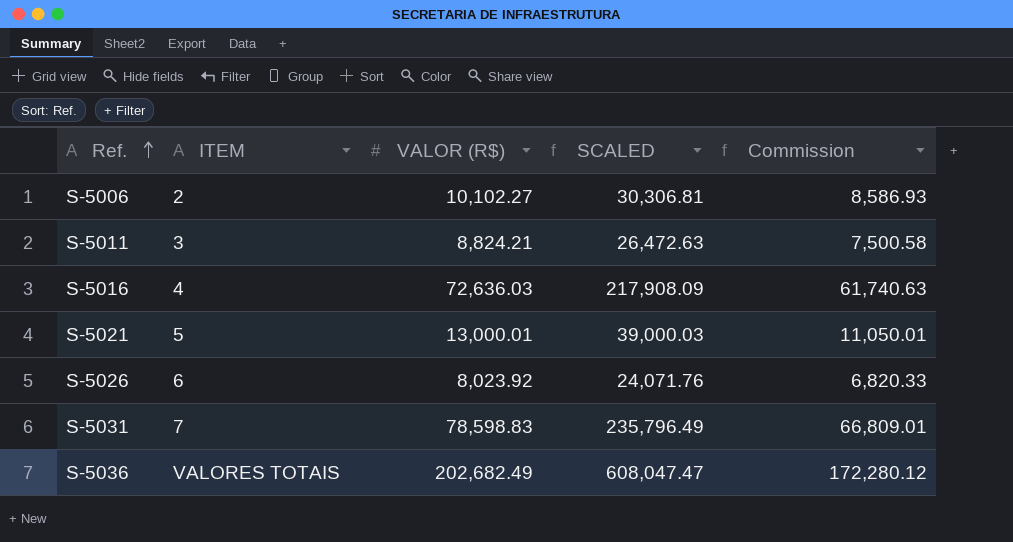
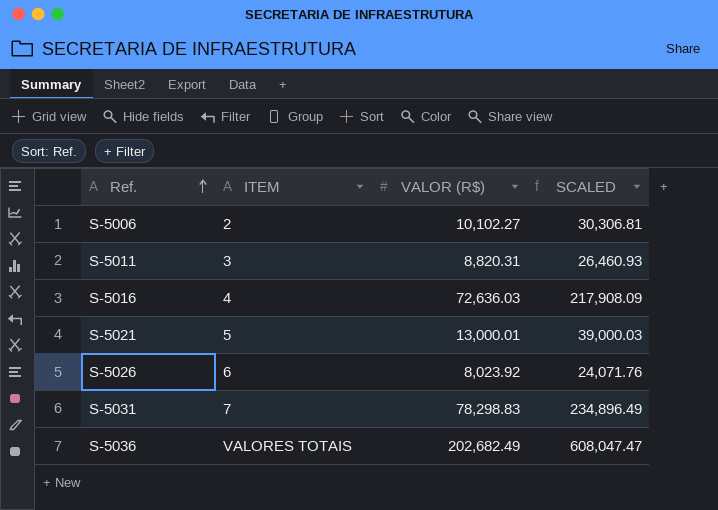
column Commission | formula: [VALOR (R$)] * 0.85 -> none
S-5011 | VALOR (R$): 8,824.21 -> 8,820.31
S-5011 | SCALED: 26,472.63 -> 26,460.93
S-5031 | VALOR (R$): 78,598.83 -> 78,298.83
S-5031 | SCALED: 235,796.49 -> 234,896.49

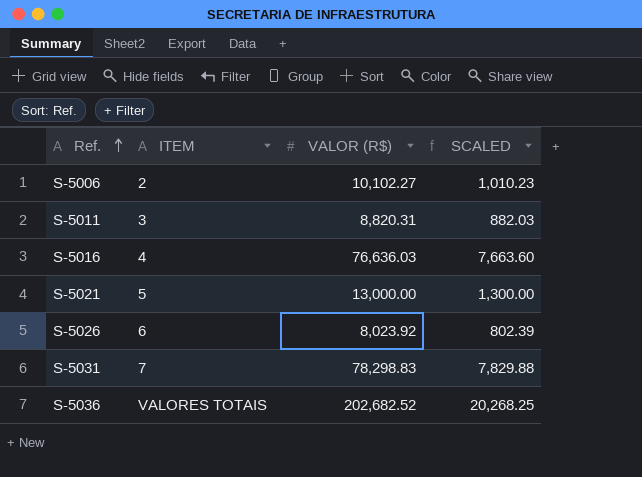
column SCALED | formula: [VALOR (R$)] * 3 -> [VALOR (R$)] * 0.1
S-5016 | VALOR (R$): 72,636.03 -> 76,636.03
S-5021 | VALOR (R$): 13,000.01 -> 13,000.00
S-5036 | VALOR (R$): 202,682.49 -> 202,682.52

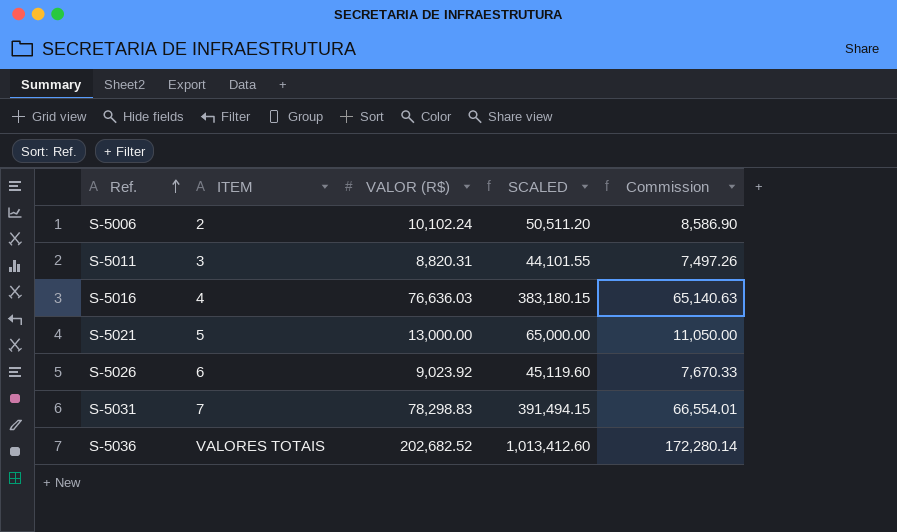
column SCALED | formula: [VALOR (R$)] * 0.1 -> [VALOR (R$)] * 5
column Commission | formula: none -> [VALOR (R$)] * 0.85
S-5006 | VALOR (R$): 10,102.27 -> 10,102.24
S-5026 | VALOR (R$): 8,023.92 -> 9,023.92

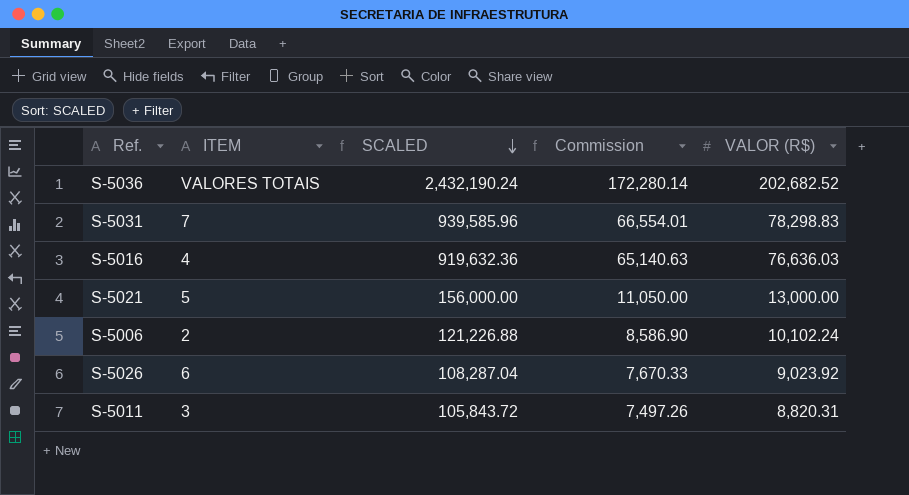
row order: Ref. ascending -> SCALED descending
column SCALED | formula: [VALOR (R$)] * 5 -> [VALOR (R$)] * 12
column VALOR (R$) | position: 3 -> 5

